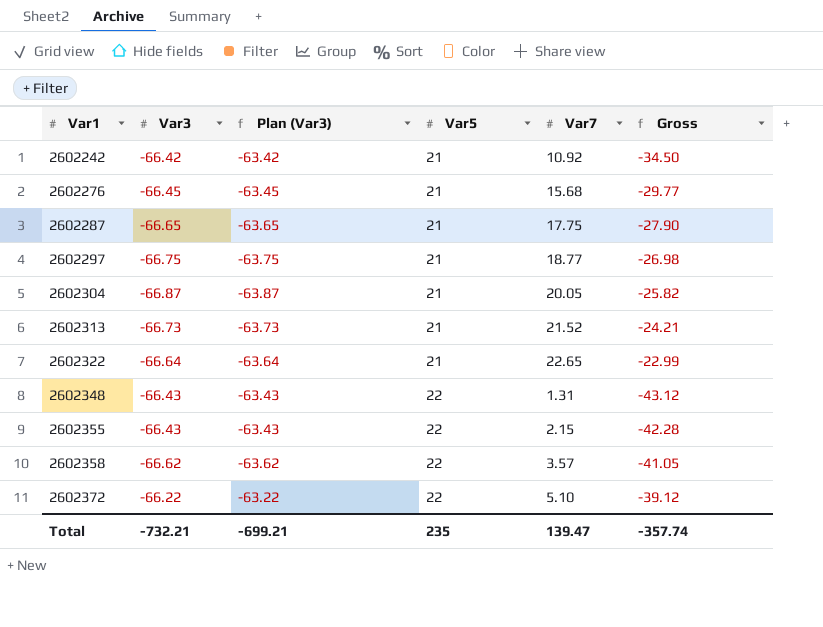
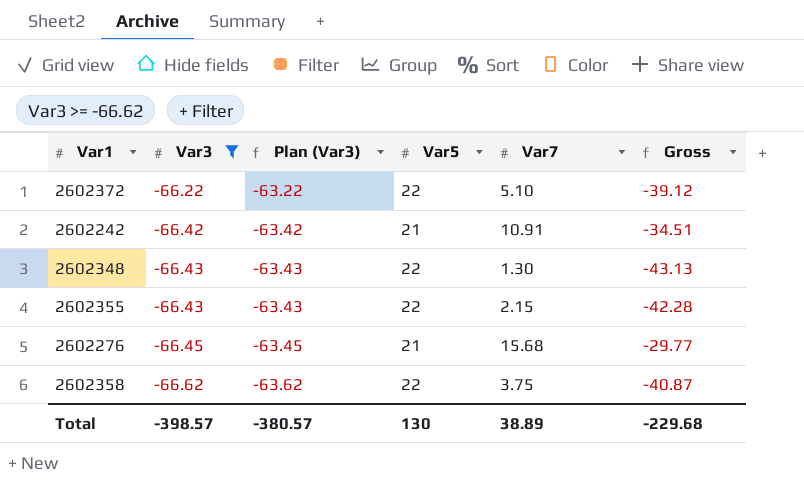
filter: none -> Var3 >= -66.62
row order: Var1 ascending -> Var3 descending
2602242 | Var7: 10.92 -> 10.91
2602242 | Gross: -34.50 -> -34.51
2602348 | Var7: 1.31 -> 1.30
2602348 | Gross: -43.12 -> -43.13
2602358 | Var7: 3.57 -> 3.75
2602358 | Gross: -41.05 -> -40.87
Total | Var3: -732.21 -> -398.57
Total | Plan (Var3): -699.21 -> -380.57
Total | Var5: 235 -> 130
Total | Var7: 139.47 -> 38.89
Total | Gross: -357.74 -> -229.68

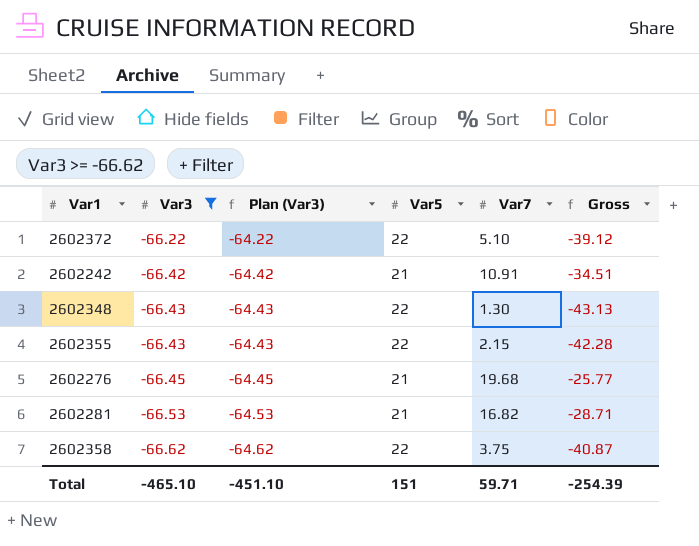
column Plan (Var3) | formula: [Var3] + 3 -> [Var3] + 2
2602276 | Var7: 15.68 -> 19.68
2602276 | Gross: -29.77 -> -25.77
row 2602281: none -> -66.53 | -64.53 | 21 | 16.82 | -28.71
Total | Var3: -398.57 -> -465.10
Total | Plan (Var3): -380.57 -> -451.10
Total | Var5: 130 -> 151
Total | Var7: 38.89 -> 59.71
Total | Gross: -229.68 -> -254.39

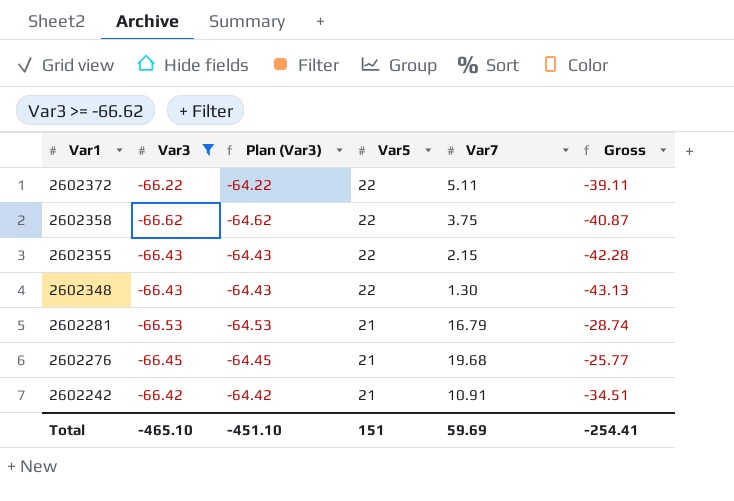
row order: Var3 descending -> Var1 descending
2602372 | Var7: 5.10 -> 5.11
2602372 | Gross: -39.12 -> -39.11
2602281 | Var7: 16.82 -> 16.79
2602281 | Gross: -28.71 -> -28.74
Total | Var7: 59.71 -> 59.69
Total | Gross: -254.39 -> -254.41

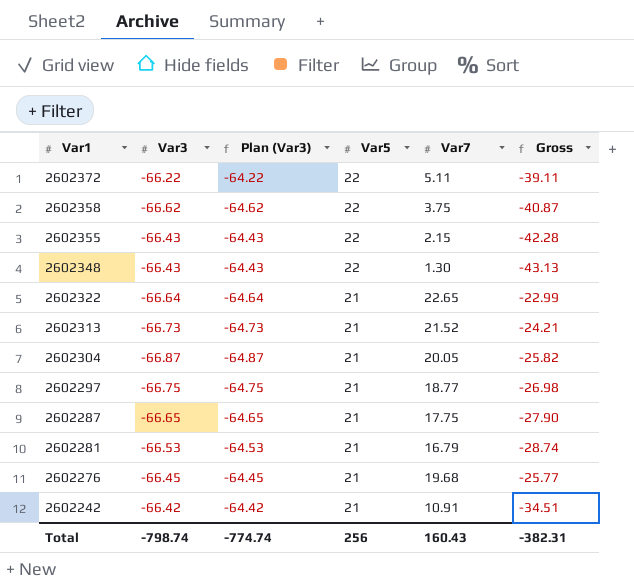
filter: Var3 >= -66.62 -> none
Total | Var3: -465.10 -> -798.74
Total | Plan (Var3): -451.10 -> -774.74
Total | Var5: 151 -> 256
Total | Var7: 59.69 -> 160.43
Total | Gross: -254.41 -> -382.31

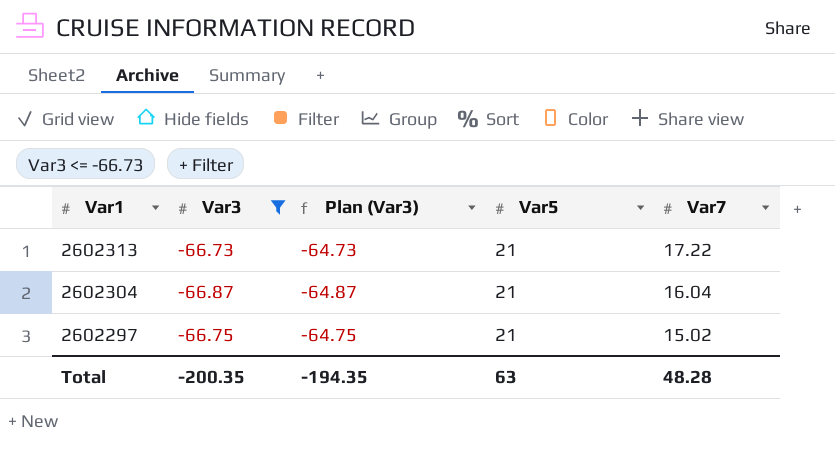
filter: none -> Var3 <= -66.73
column Gross | formula: [Var3] + [Var5] + [Var7] -> none
2602313 | Var7: 21.52 -> 17.22
2602304 | Var7: 20.05 -> 16.04
2602297 | Var7: 18.77 -> 15.02
Total | Var3: -798.74 -> -200.35
Total | Plan (Var3): -774.74 -> -194.35
Total | Var5: 256 -> 63
Total | Var7: 160.43 -> 48.28

